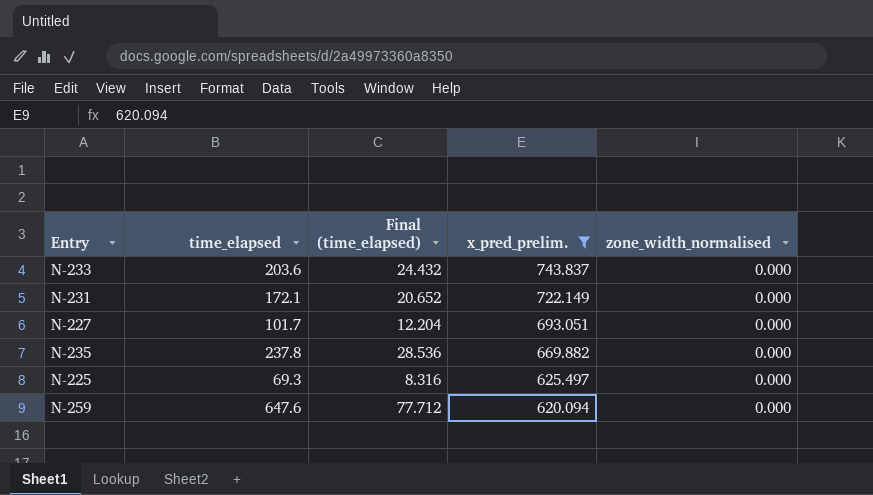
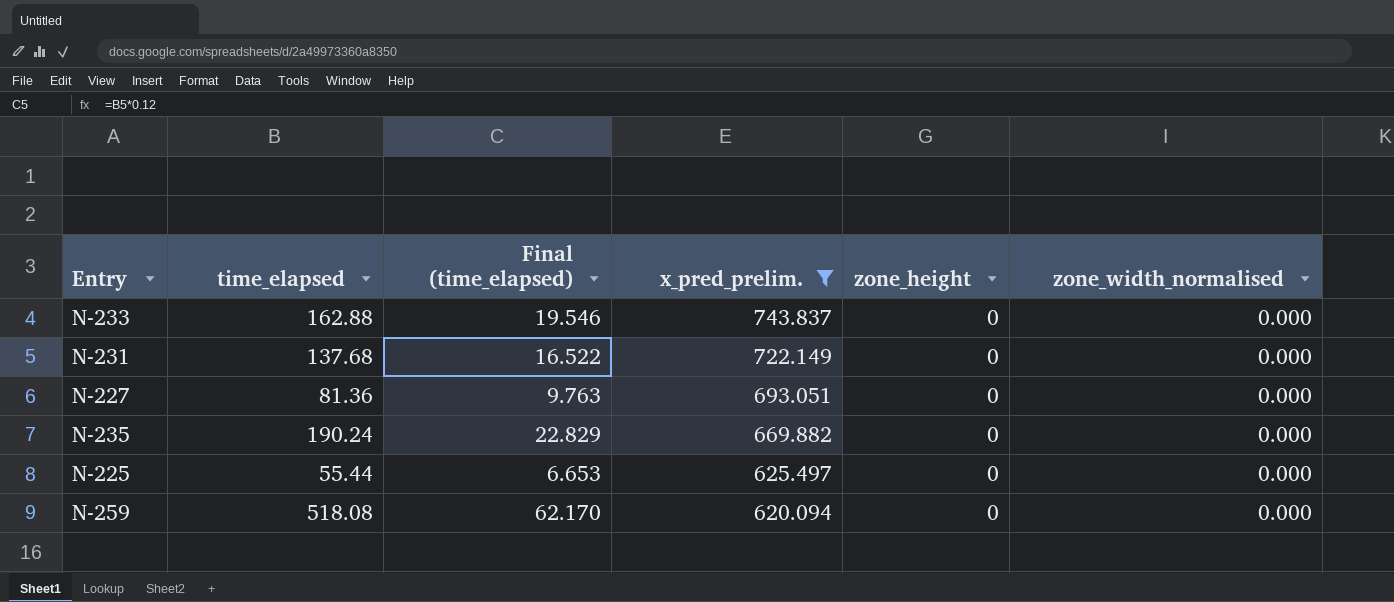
column zone_height | position: none -> 5
N-233 | time_elapsed: 203.6 -> 162.88
N-233 | Final (time_elapsed): 24.432 -> 19.546
N-231 | time_elapsed: 172.1 -> 137.68
N-231 | Final (time_elapsed): 20.652 -> 16.522
N-227 | time_elapsed: 101.7 -> 81.36
N-227 | Final (time_elapsed): 12.204 -> 9.763
N-235 | time_elapsed: 237.8 -> 190.24
N-235 | Final (time_elapsed): 28.536 -> 22.829
N-225 | time_elapsed: 69.3 -> 55.44
N-225 | Final (time_elapsed): 8.316 -> 6.653
N-259 | time_elapsed: 647.6 -> 518.08
N-259 | Final (time_elapsed): 77.712 -> 62.170

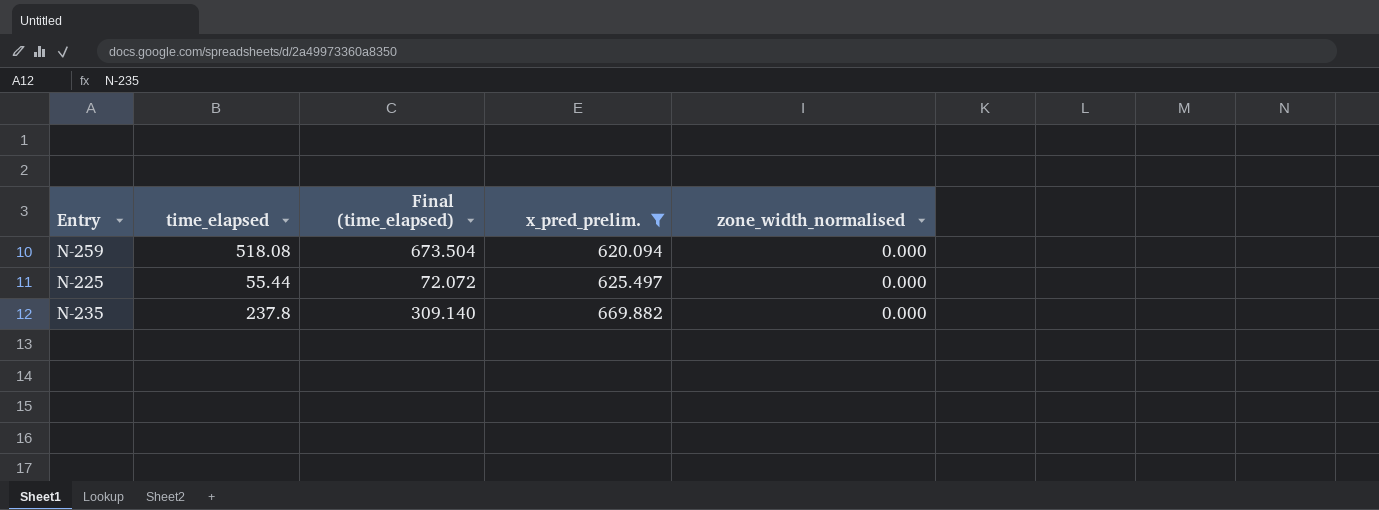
row order: x_pred_prelim. descending -> x_pred_prelim. ascending
column zone_height | position: 5 -> none
column Final (time_elapsed) | formula: [time_elapsed] * 0.12 -> [time_elapsed] * 1.3
row N-233: 162.88 | 19.546 | 743.837 | 0 | 0.000 -> none
row N-231: 137.68 | 16.522 | 722.149 | 0 | 0.000 -> none
row N-227: 81.36 | 9.763 | 693.051 | 0 | 0.000 -> none
N-235 | time_elapsed: 190.24 -> 237.8

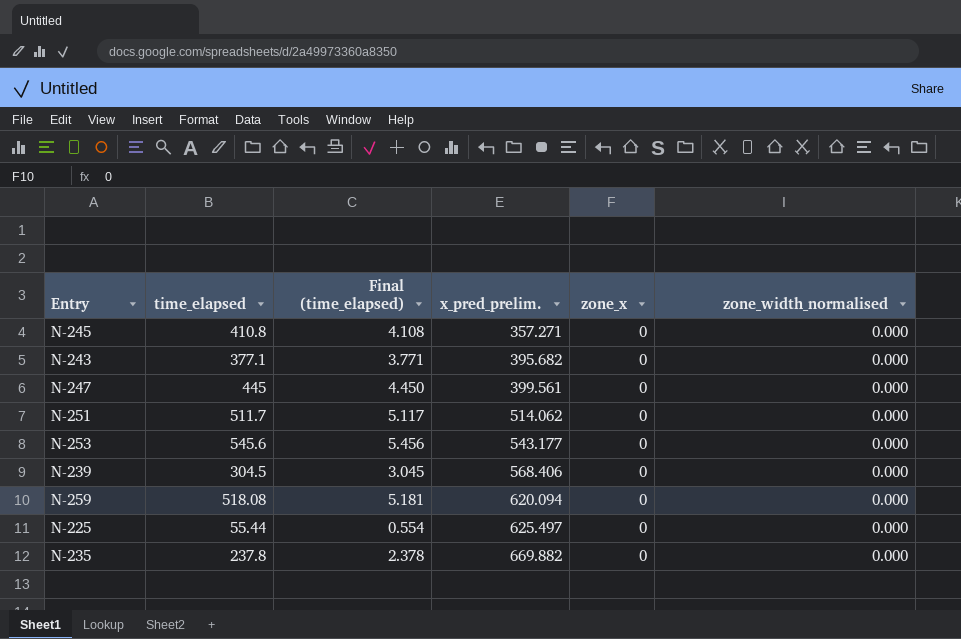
filter: x_pred_prelim. >= 620.094 -> none
column Final (time_elapsed) | formula: [time_elapsed] * 1.3 -> [time_elapsed] * 0.01
column zone_x | position: none -> 5

